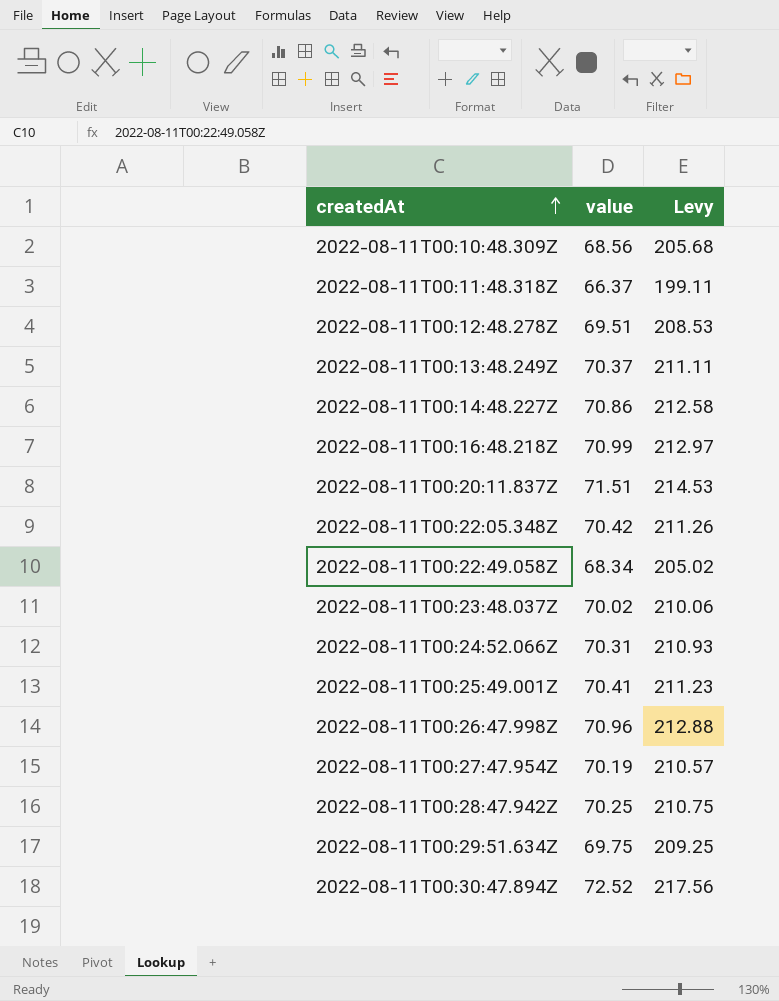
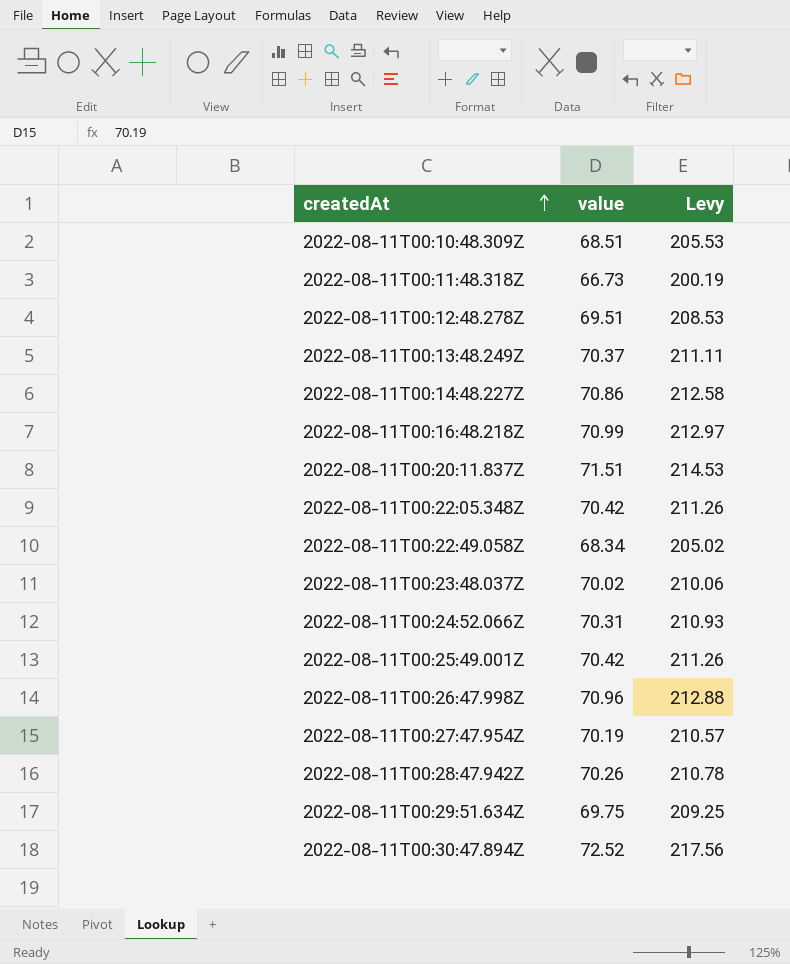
2022-08-11T00:10:48.309Z | value: 68.56 -> 68.51
2022-08-11T00:10:48.309Z | Levy: 205.68 -> 205.53
2022-08-11T00:11:48.318Z | value: 66.37 -> 66.73
2022-08-11T00:11:48.318Z | Levy: 199.11 -> 200.19
2022-08-11T00:25:49.001Z | value: 70.41 -> 70.42
2022-08-11T00:25:49.001Z | Levy: 211.23 -> 211.26
2022-08-11T00:28:47.942Z | value: 70.25 -> 70.26
2022-08-11T00:28:47.942Z | Levy: 210.75 -> 210.78

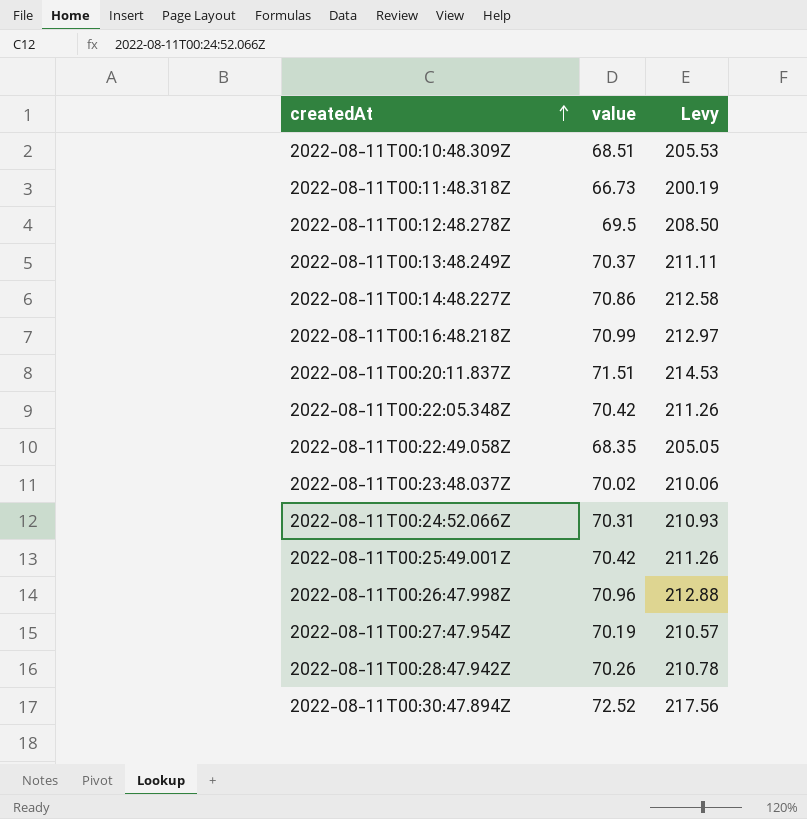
row 2022-08-11T00:29:51.634Z: 69.75 | 209.25 -> none
2022-08-11T00:12:48.278Z | value: 69.51 -> 69.5
2022-08-11T00:12:48.278Z | Levy: 208.53 -> 208.50
2022-08-11T00:22:49.058Z | value: 68.34 -> 68.35
2022-08-11T00:22:49.058Z | Levy: 205.02 -> 205.05

